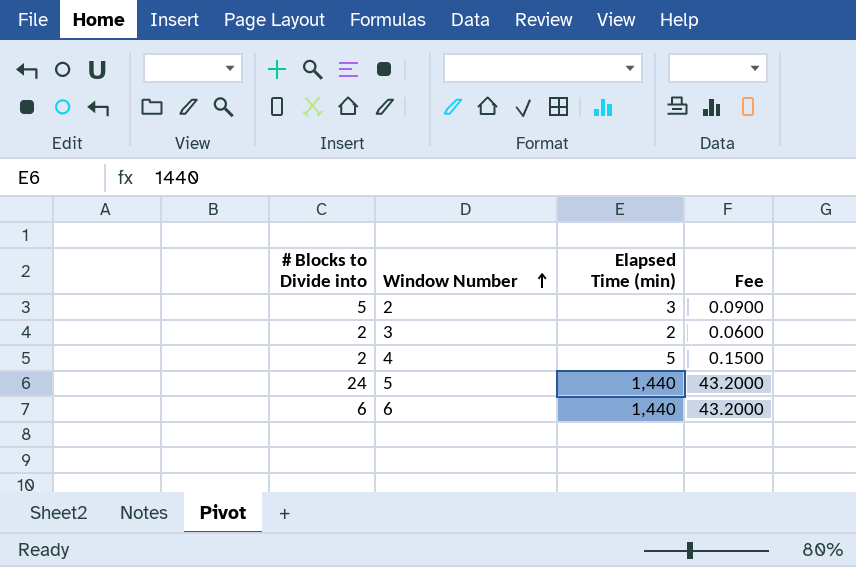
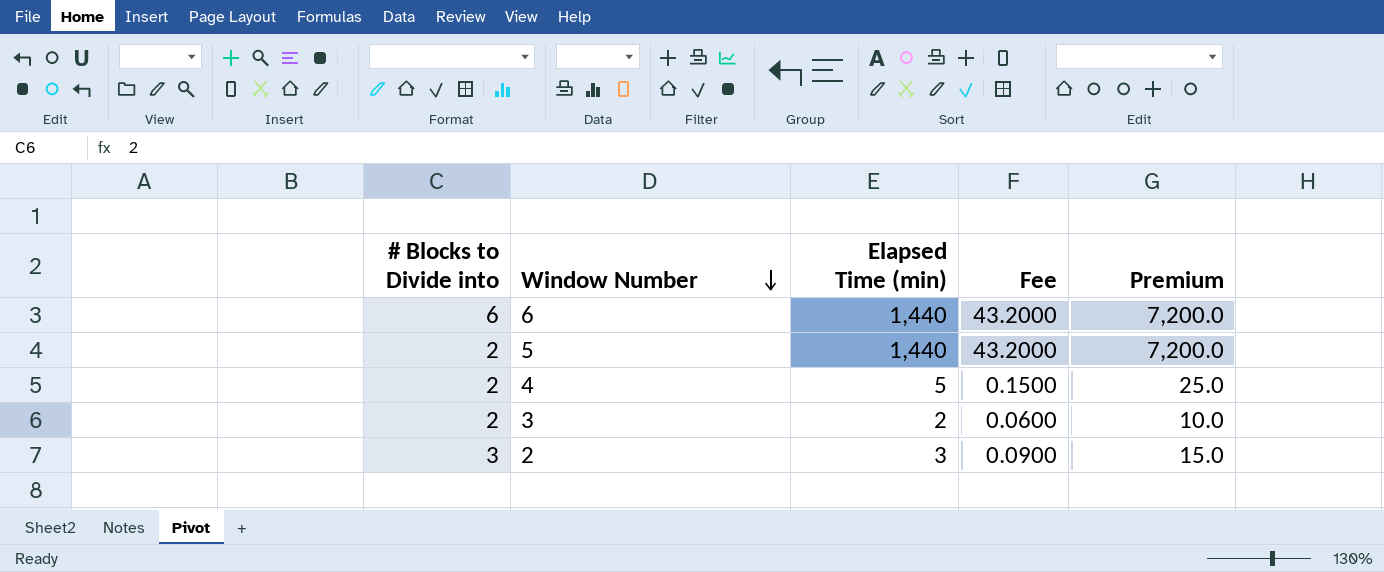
row order: Window Number ascending -> Window Number descending
column Premium | formula: none -> [Elapsed Time (min)] * 5
5 | # Blocks to Divide into: 24 -> 2
2 | # Blocks to Divide into: 5 -> 3

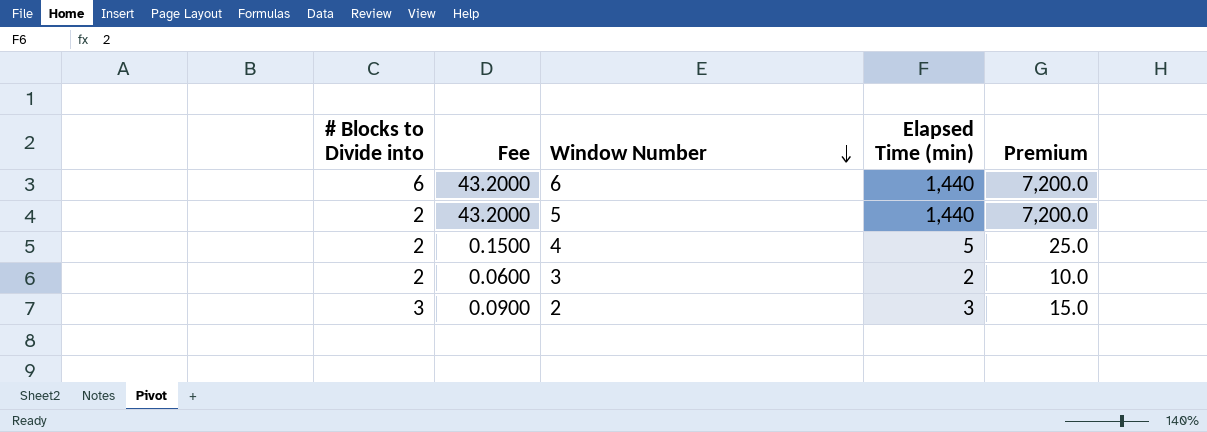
column Fee | position: 4 -> 2

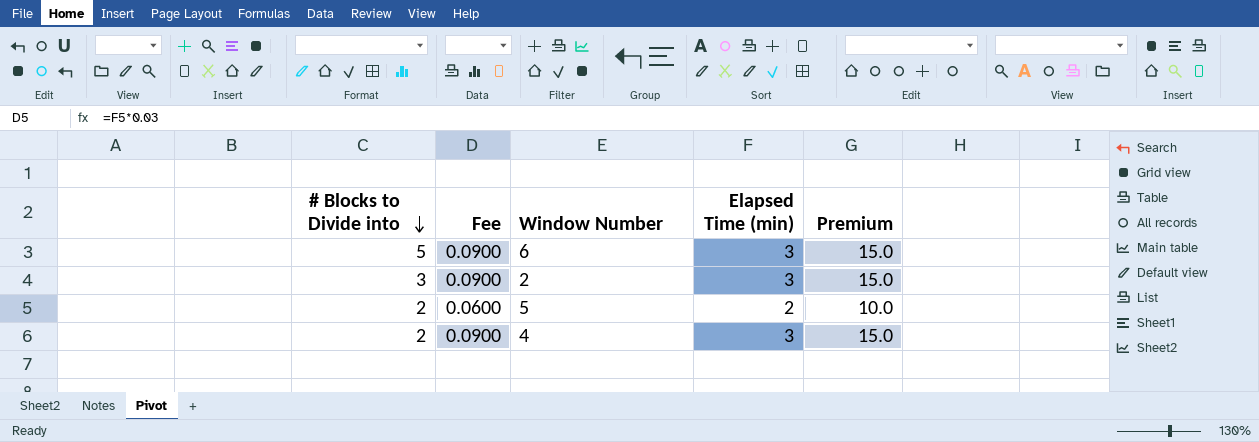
row order: Window Number descending -> # Blocks to Divide into descending
row 3: 2 | 0.0600 | 2 | 10.0 -> none
6 | # Blocks to Divide into: 6 -> 5
6 | Fee: 43.2000 -> 0.0900
6 | Elapsed Time (min): 1,440 -> 3
6 | Premium: 7,200.0 -> 15.0
5 | Fee: 43.2000 -> 0.0600
5 | Elapsed Time (min): 1,440 -> 2
5 | Premium: 7,200.0 -> 10.0
4 | Fee: 0.1500 -> 0.0900
4 | Elapsed Time (min): 5 -> 3
4 | Premium: 25.0 -> 15.0

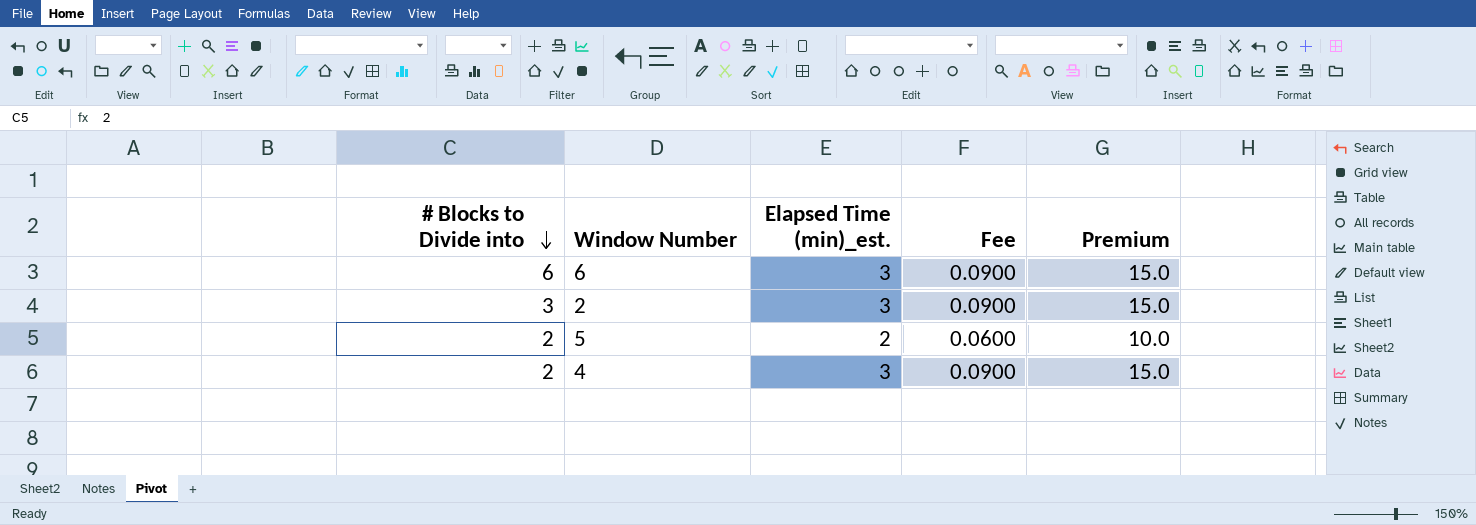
column name: Elapsed Time (min) -> Elapsed Time (min)_est.
column Fee | position: 2 -> 4
6 | # Blocks to Divide into: 5 -> 6

